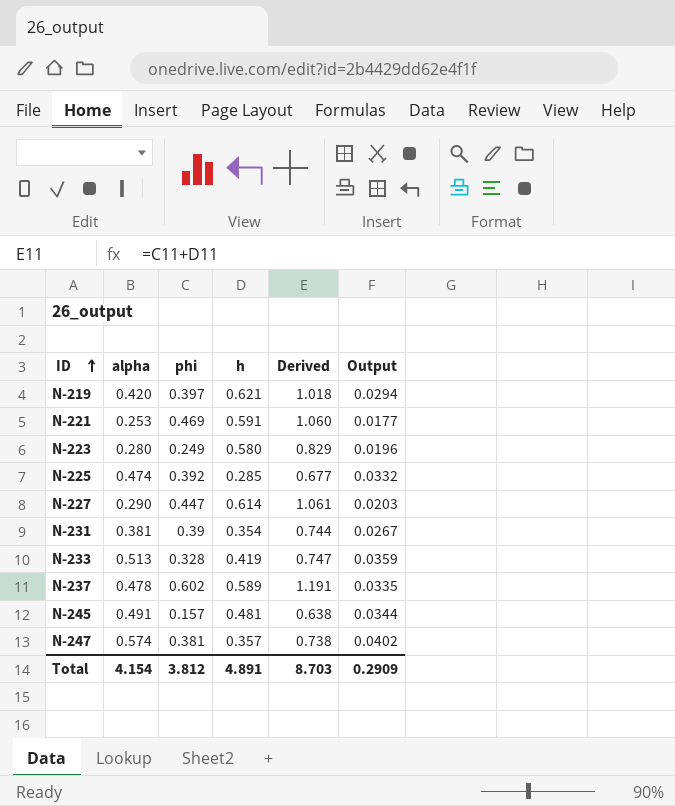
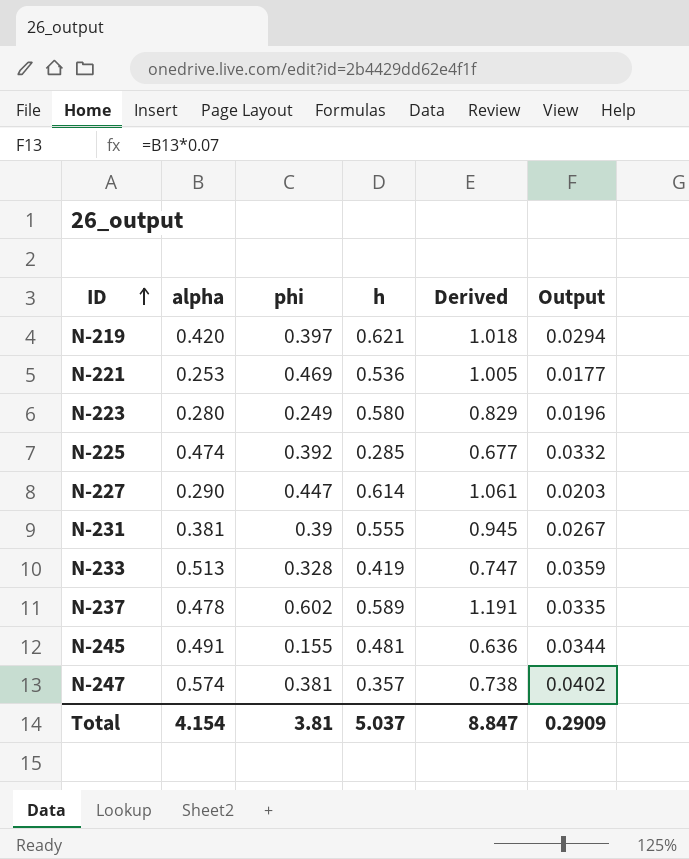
N-221 | h: 0.591 -> 0.536
N-221 | Derived: 1.060 -> 1.005
N-231 | h: 0.354 -> 0.555
N-231 | Derived: 0.744 -> 0.945
N-245 | phi: 0.157 -> 0.155
N-245 | Derived: 0.638 -> 0.636
Total | phi: 3.812 -> 3.81
Total | h: 4.891 -> 5.037
Total | Derived: 8.703 -> 8.847

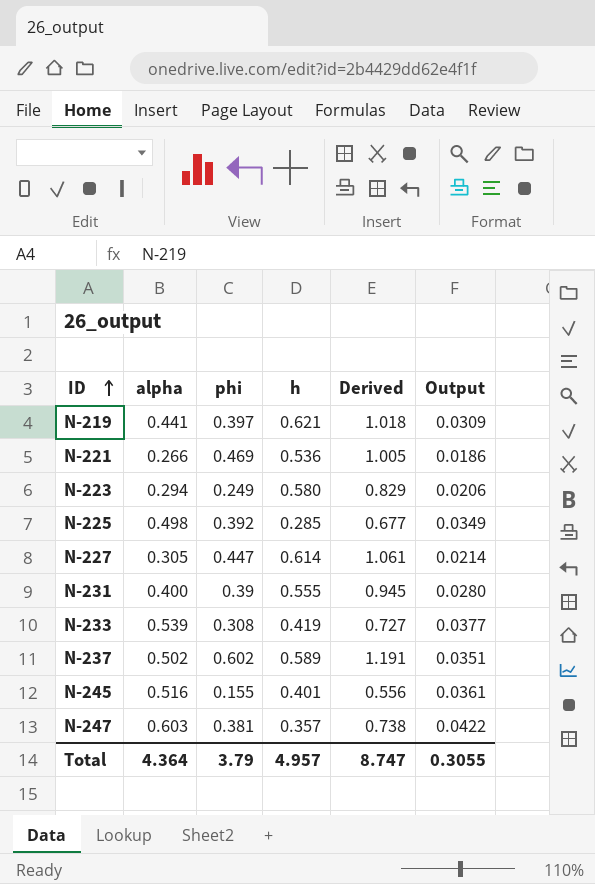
N-219 | alpha: 0.420 -> 0.441
N-219 | Output: 0.0294 -> 0.0309
N-221 | alpha: 0.253 -> 0.266
N-221 | Output: 0.0177 -> 0.0186
N-223 | alpha: 0.280 -> 0.294
N-223 | Output: 0.0196 -> 0.0206
N-225 | alpha: 0.474 -> 0.498
N-225 | Output: 0.0332 -> 0.0349
N-227 | alpha: 0.290 -> 0.305
N-227 | Output: 0.0203 -> 0.0214
N-231 | alpha: 0.381 -> 0.400
N-231 | Output: 0.0267 -> 0.0280
N-233 | alpha: 0.513 -> 0.539
N-233 | phi: 0.328 -> 0.308
N-233 | Derived: 0.747 -> 0.727
N-233 | Output: 0.0359 -> 0.0377
N-237 | alpha: 0.478 -> 0.502
N-237 | Output: 0.0335 -> 0.0351
N-245 | alpha: 0.491 -> 0.516
N-245 | h: 0.481 -> 0.401
N-245 | Derived: 0.636 -> 0.556
N-245 | Output: 0.0344 -> 0.0361
N-247 | alpha: 0.574 -> 0.603
N-247 | Output: 0.0402 -> 0.0422
Total | alpha: 4.154 -> 4.364
Total | phi: 3.81 -> 3.79
Total | h: 5.037 -> 4.957
Total | Derived: 8.847 -> 8.747
Total | Output: 0.2909 -> 0.3055

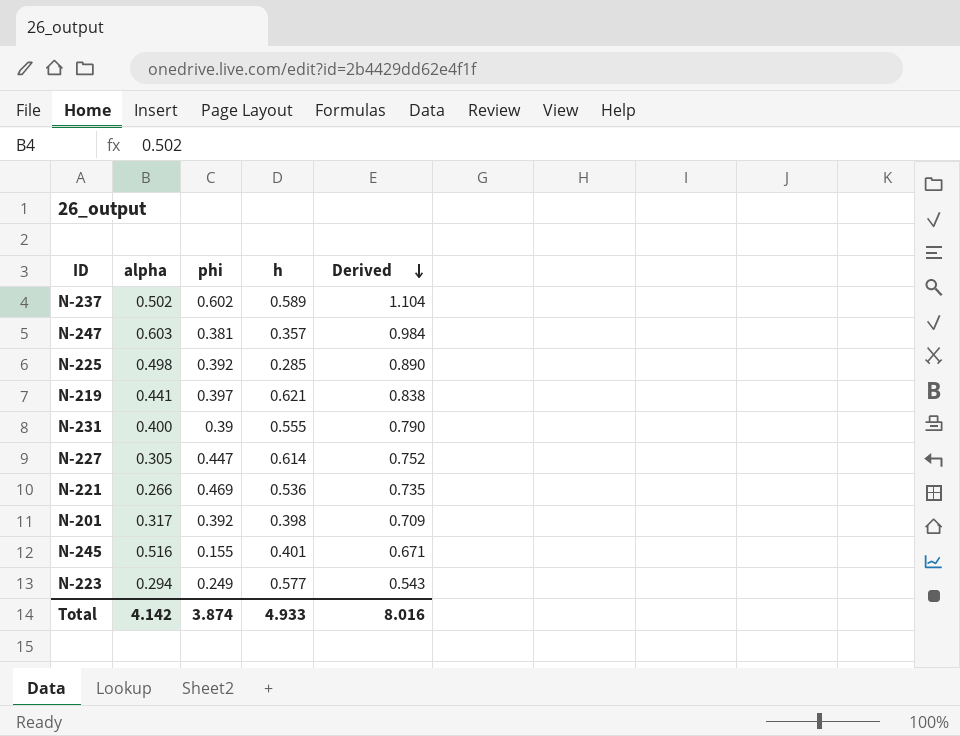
row order: ID ascending -> Derived descending
column Output | formula: [alpha] * 0.07 -> none
column Derived | formula: [phi] + [h] -> [alpha] + [phi]
row N-233: 0.539 | 0.308 | 0.419 | 0.727 | 0.0377 -> none
row N-201: none -> 0.317 | 0.392 | 0.398 | 0.709
N-223 | h: 0.580 -> 0.577
Total | alpha: 4.364 -> 4.142
Total | phi: 3.79 -> 3.874
Total | h: 4.957 -> 4.933
Total | Derived: 8.747 -> 8.016

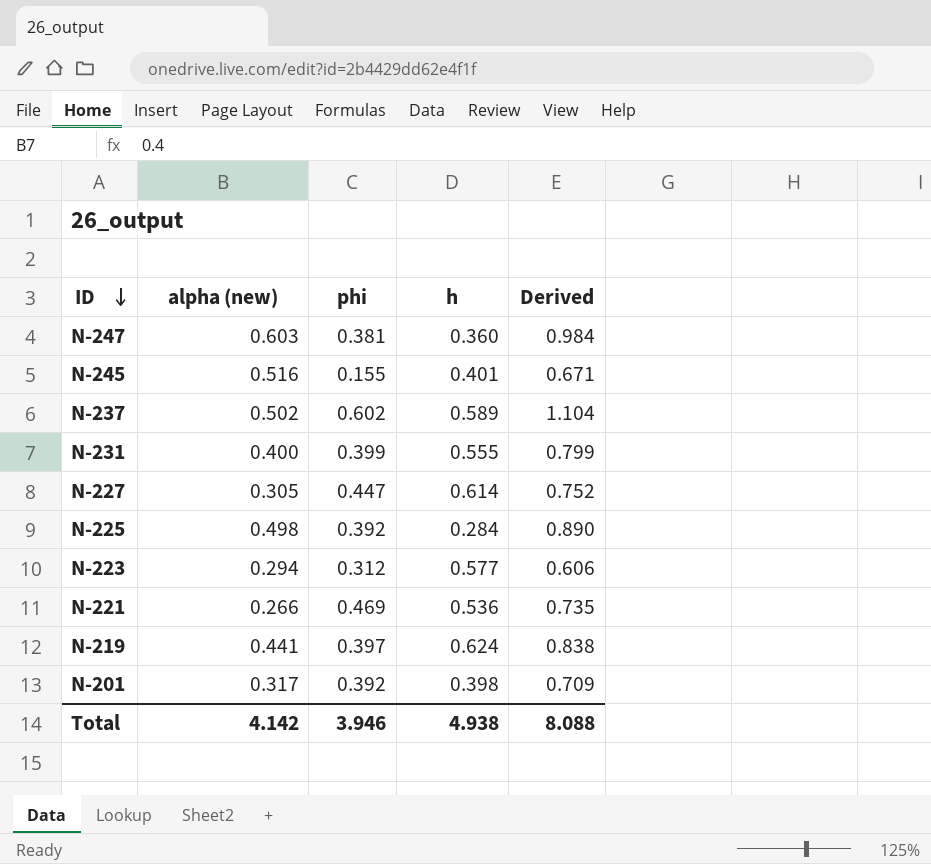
row order: Derived descending -> ID descending
column name: alpha -> alpha (new)
N-247 | h: 0.357 -> 0.360
N-231 | phi: 0.39 -> 0.399
N-231 | Derived: 0.790 -> 0.799
N-225 | h: 0.285 -> 0.284
N-223 | phi: 0.249 -> 0.312
N-223 | Derived: 0.543 -> 0.606
N-219 | h: 0.621 -> 0.624
Total | phi: 3.874 -> 3.946
Total | h: 4.933 -> 4.938
Total | Derived: 8.016 -> 8.088

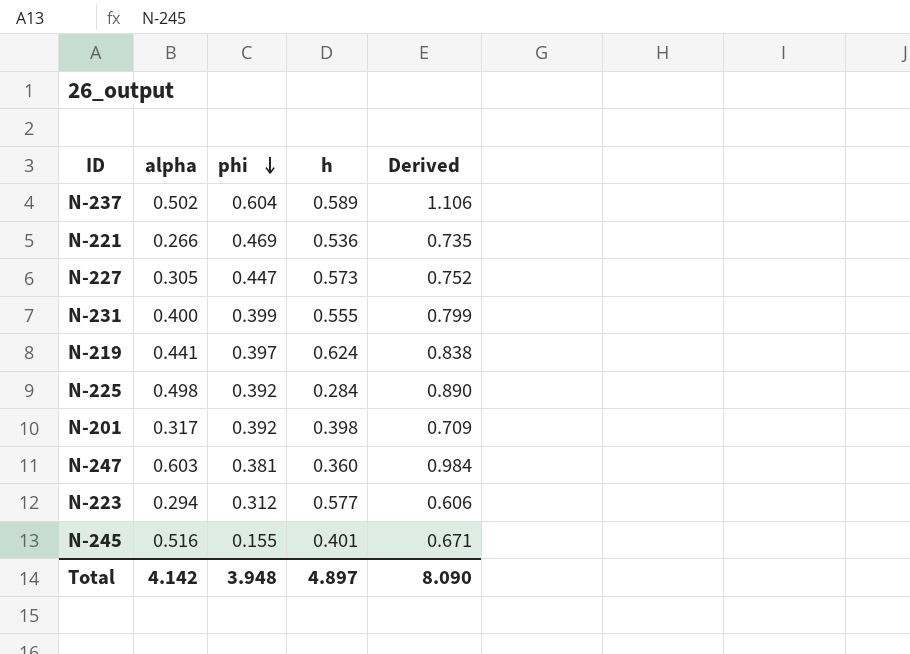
row order: ID descending -> phi descending
column name: alpha (new) -> alpha
N-237 | phi: 0.602 -> 0.604
N-237 | Derived: 1.104 -> 1.106
N-227 | h: 0.614 -> 0.573
Total | phi: 3.946 -> 3.948
Total | h: 4.938 -> 4.897
Total | Derived: 8.088 -> 8.090

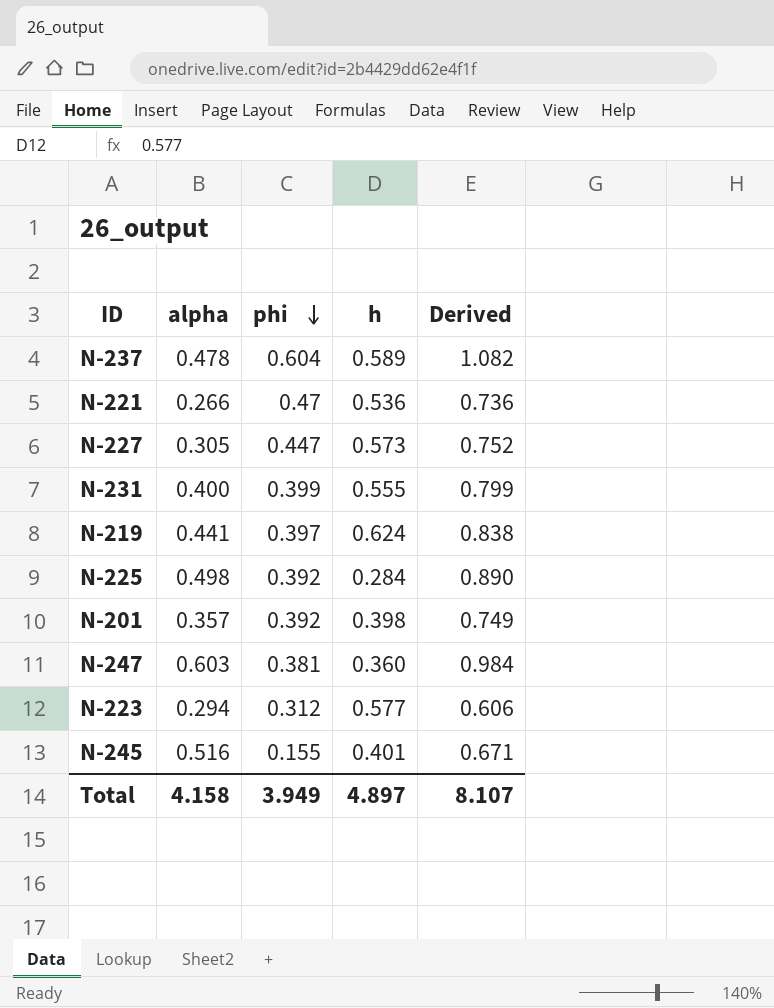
N-237 | alpha: 0.502 -> 0.478
N-237 | Derived: 1.106 -> 1.082
N-221 | phi: 0.469 -> 0.47
N-221 | Derived: 0.735 -> 0.736
N-201 | alpha: 0.317 -> 0.357
N-201 | Derived: 0.709 -> 0.749
Total | alpha: 4.142 -> 4.158
Total | phi: 3.948 -> 3.949
Total | Derived: 8.090 -> 8.107

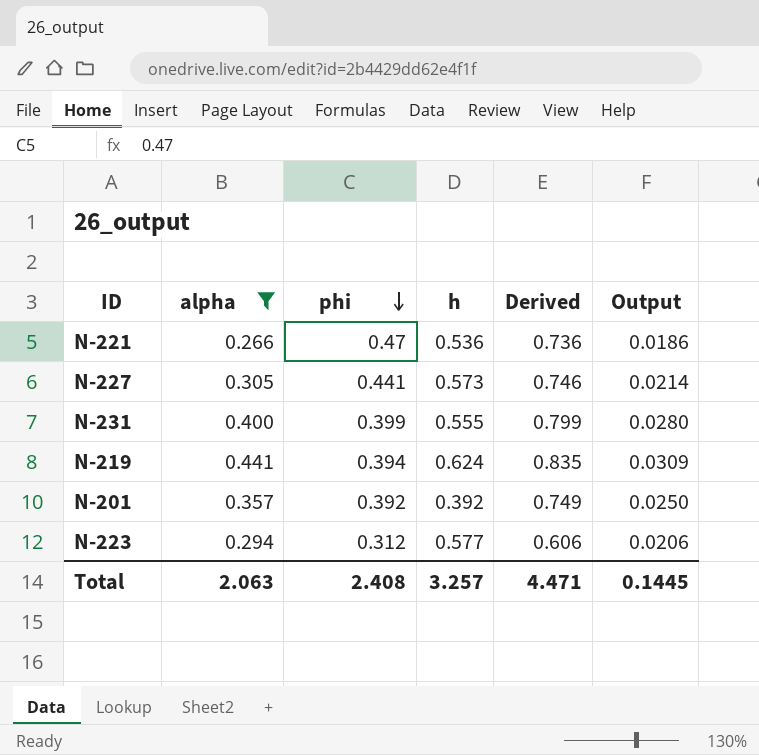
filter: none -> alpha <= 0.441
column Output | formula: none -> [alpha] * 0.07
N-227 | phi: 0.447 -> 0.441
N-227 | Derived: 0.752 -> 0.746
N-219 | phi: 0.397 -> 0.394
N-219 | Derived: 0.838 -> 0.835
N-201 | h: 0.398 -> 0.392
Total | alpha: 4.158 -> 2.063
Total | phi: 3.949 -> 2.408
Total | h: 4.897 -> 3.257
Total | Derived: 8.107 -> 4.471

